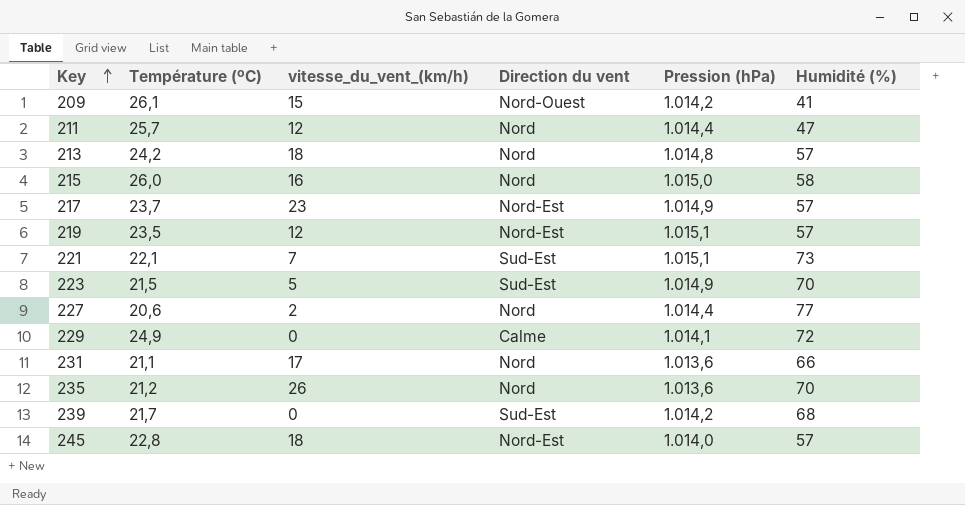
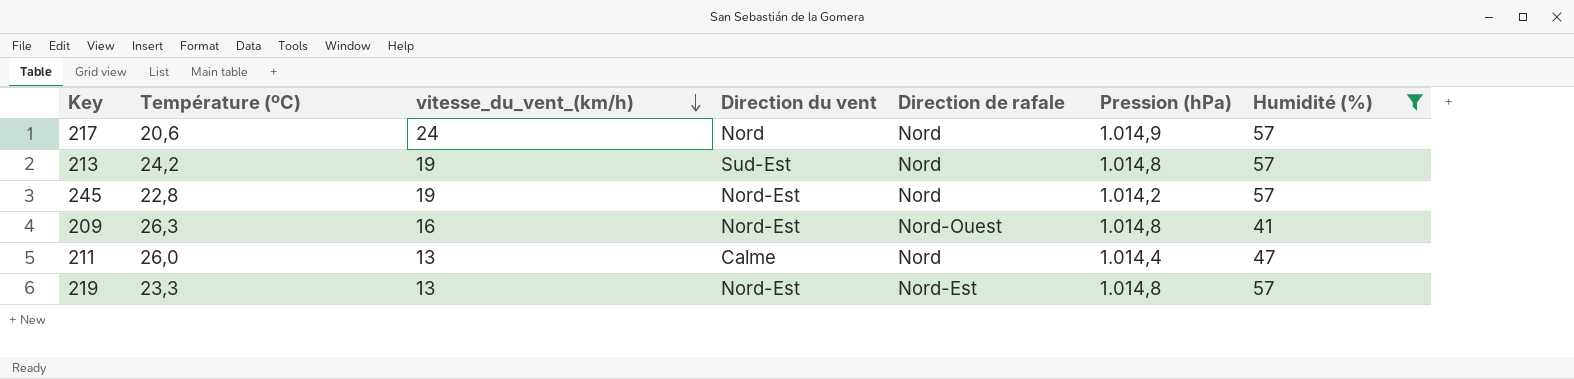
filter: none -> Humidité (%) <= 57
row order: Key ascending -> vitesse_du_vent_(km/h) descending
column Direction de rafale | position: none -> 5
217 | Température (ºC): 23,7 -> 20,6
217 | vitesse_du_vent_(km/h): 23 -> 24
217 | Direction du vent: Nord-Est -> Nord
213 | vitesse_du_vent_(km/h): 18 -> 19
213 | Direction du vent: Nord -> Sud-Est
245 | vitesse_du_vent_(km/h): 18 -> 19
245 | Pression (hPa): 1.014,0 -> 1.014,2
209 | Température (ºC): 26,1 -> 26,3
209 | vitesse_du_vent_(km/h): 15 -> 16
209 | Direction du vent: Nord-Ouest -> Nord-Est
209 | Pression (hPa): 1.014,2 -> 1.014,8
211 | Température (ºC): 25,7 -> 26,0
211 | vitesse_du_vent_(km/h): 12 -> 13
211 | Direction du vent: Nord -> Calme
219 | Température (ºC): 23,5 -> 23,3
219 | vitesse_du_vent_(km/h): 12 -> 13
219 | Pression (hPa): 1.015,1 -> 1.014,8

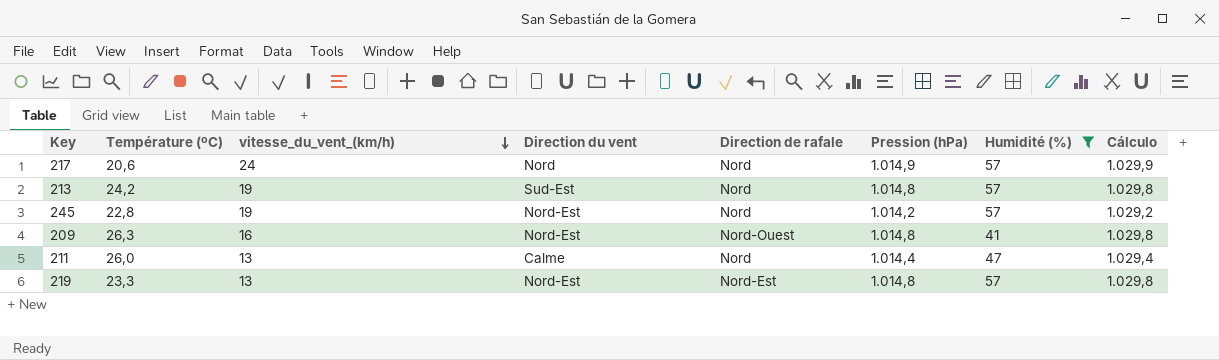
column Cálculo | formula: none -> [Pression (hPa)] + 15

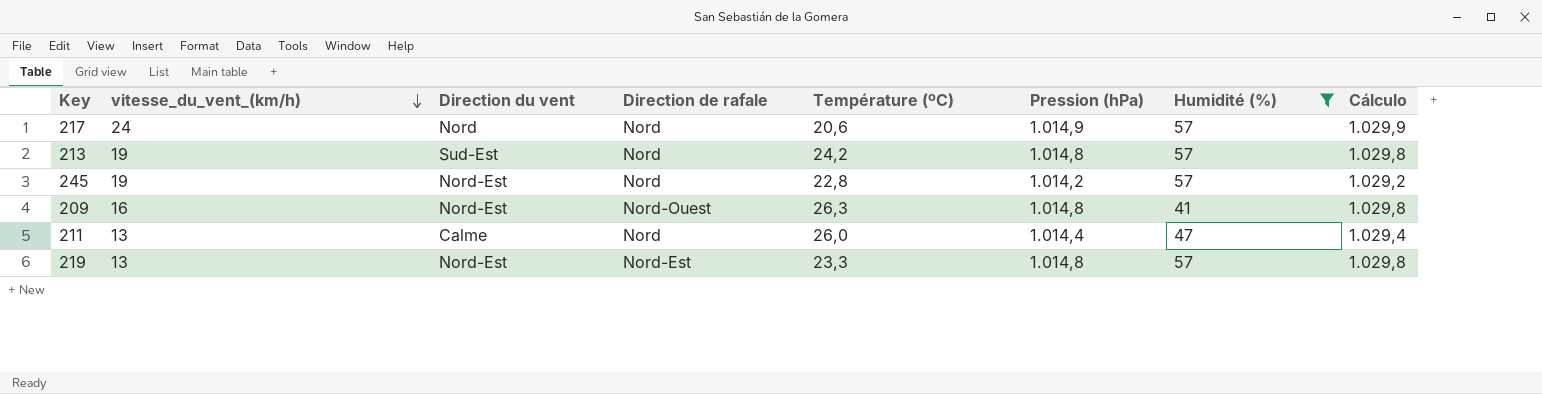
column Température (ºC) | position: 2 -> 5

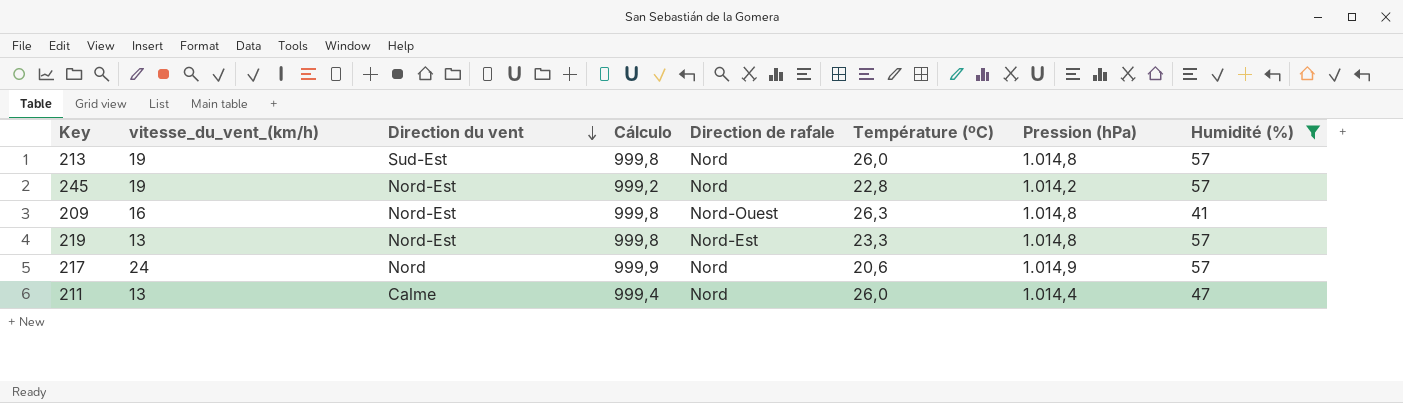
row order: vitesse_du_vent_(km/h) descending -> Direction du vent descending
column Cálculo | formula: [Pression (hPa)] + 15 -> [Pression (hPa)] - 15
column Cálculo | position: 8 -> 4
213 | Température (ºC): 24,2 -> 26,0

